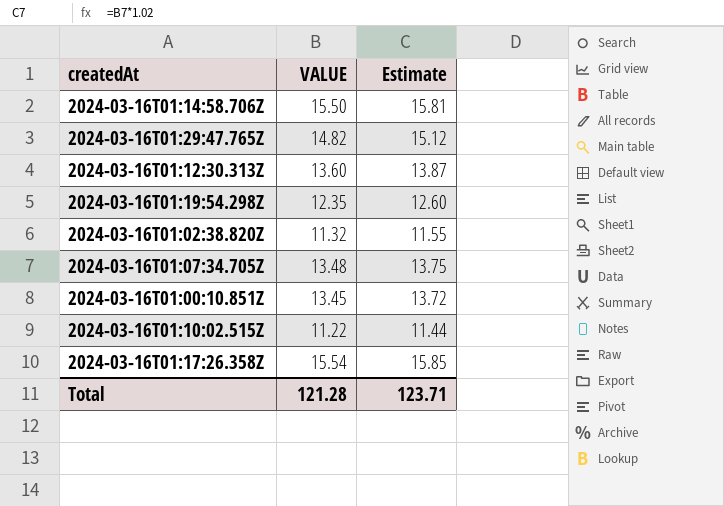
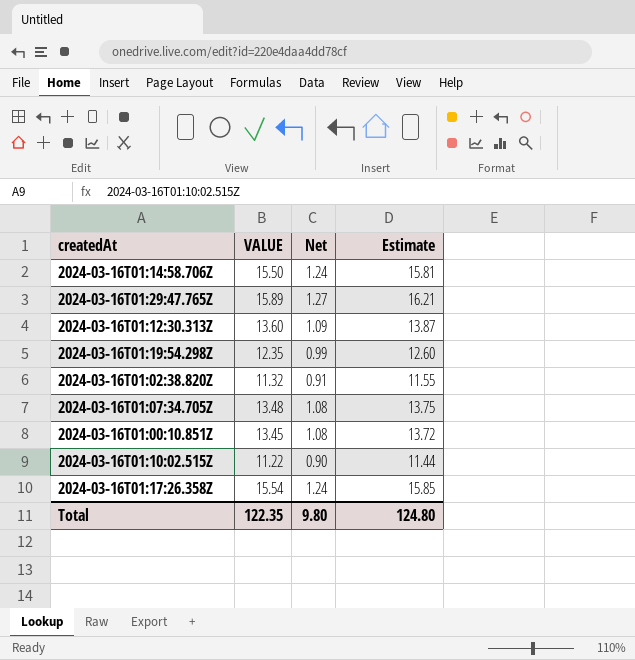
column Net | formula: none -> [VALUE] * 0.08
2024-03-16T01:29:47.765Z | VALUE: 14.82 -> 15.89
2024-03-16T01:29:47.765Z | Estimate: 15.12 -> 16.21
Total | VALUE: 121.28 -> 122.35
Total | Estimate: 123.71 -> 124.80

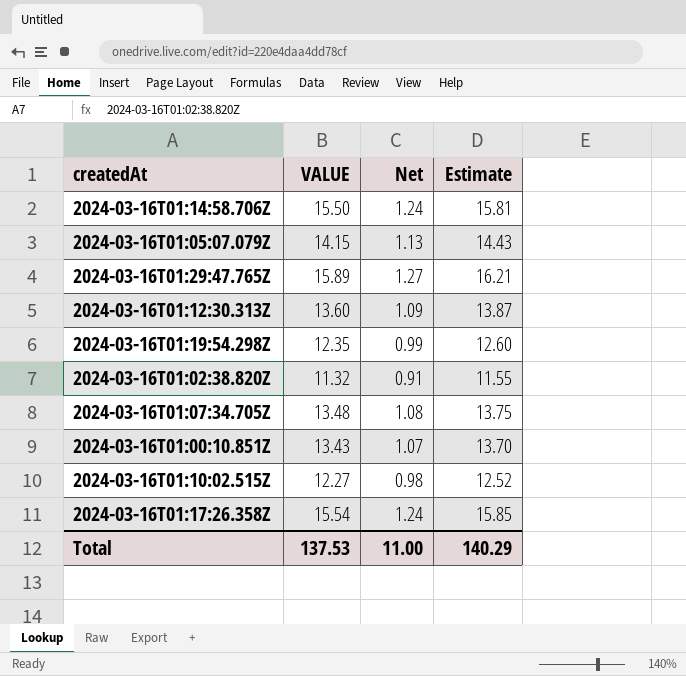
row 2024-03-16T01:05:07.079Z: none -> 14.15 | 1.13 | 14.43
2024-03-16T01:00:10.851Z | VALUE: 13.45 -> 13.43
2024-03-16T01:00:10.851Z | Net: 1.08 -> 1.07
2024-03-16T01:00:10.851Z | Estimate: 13.72 -> 13.70
2024-03-16T01:10:02.515Z | VALUE: 11.22 -> 12.27
2024-03-16T01:10:02.515Z | Net: 0.90 -> 0.98
2024-03-16T01:10:02.515Z | Estimate: 11.44 -> 12.52
Total | VALUE: 122.35 -> 137.53
Total | Net: 9.80 -> 11.00
Total | Estimate: 124.80 -> 140.29

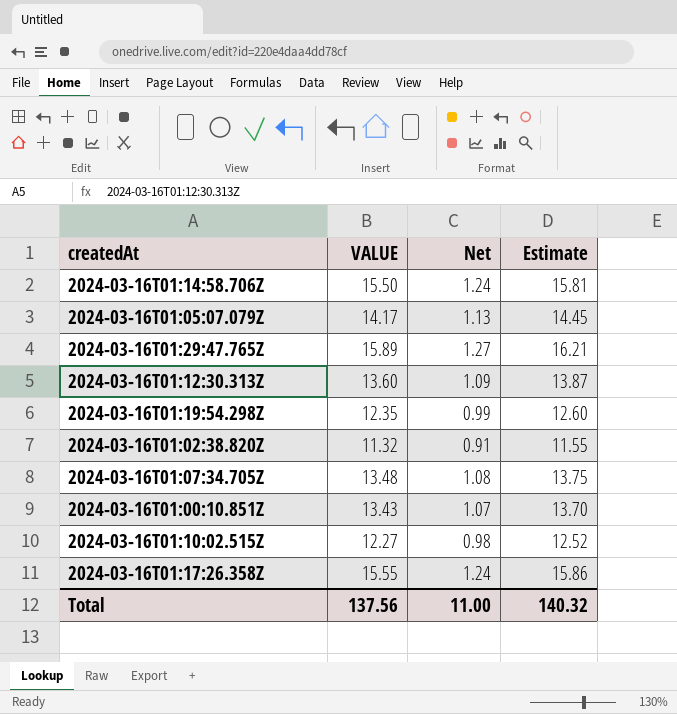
2024-03-16T01:05:07.079Z | VALUE: 14.15 -> 14.17
2024-03-16T01:05:07.079Z | Estimate: 14.43 -> 14.45
2024-03-16T01:17:26.358Z | VALUE: 15.54 -> 15.55
2024-03-16T01:17:26.358Z | Estimate: 15.85 -> 15.86
Total | VALUE: 137.53 -> 137.56
Total | Estimate: 140.29 -> 140.32

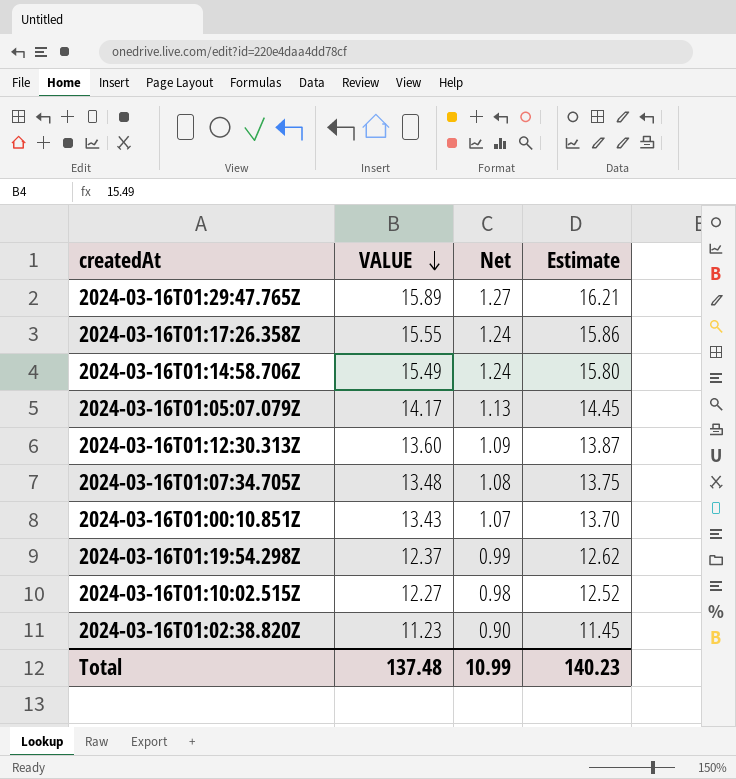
row order: none -> VALUE descending
2024-03-16T01:14:58.706Z | VALUE: 15.50 -> 15.49
2024-03-16T01:14:58.706Z | Estimate: 15.81 -> 15.80
2024-03-16T01:19:54.298Z | VALUE: 12.35 -> 12.37
2024-03-16T01:19:54.298Z | Estimate: 12.60 -> 12.62
2024-03-16T01:02:38.820Z | VALUE: 11.32 -> 11.23
2024-03-16T01:02:38.820Z | Net: 0.91 -> 0.90
2024-03-16T01:02:38.820Z | Estimate: 11.55 -> 11.45
Total | VALUE: 137.56 -> 137.48
Total | Net: 11.00 -> 10.99
Total | Estimate: 140.32 -> 140.23

